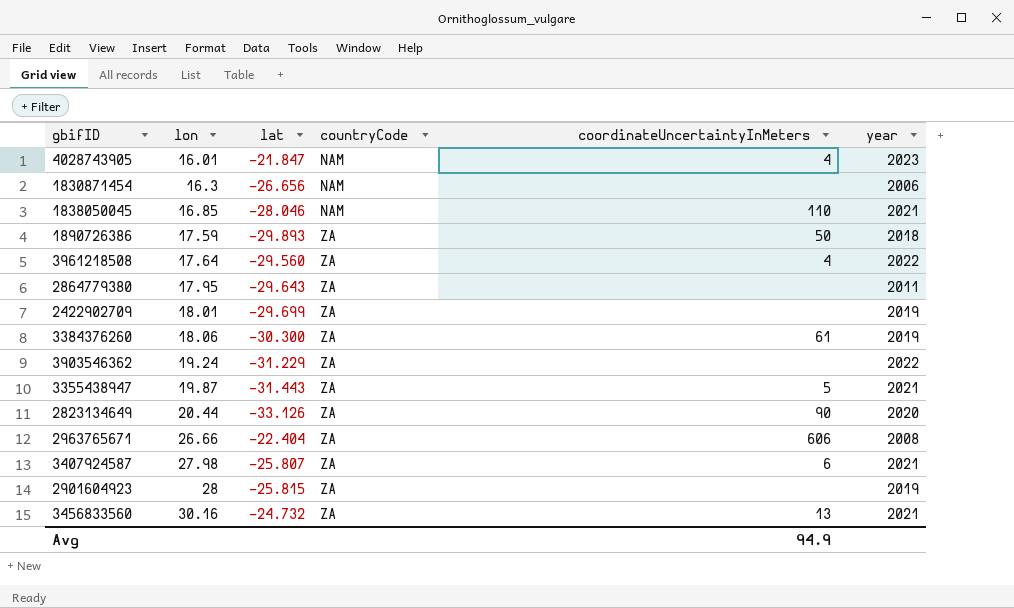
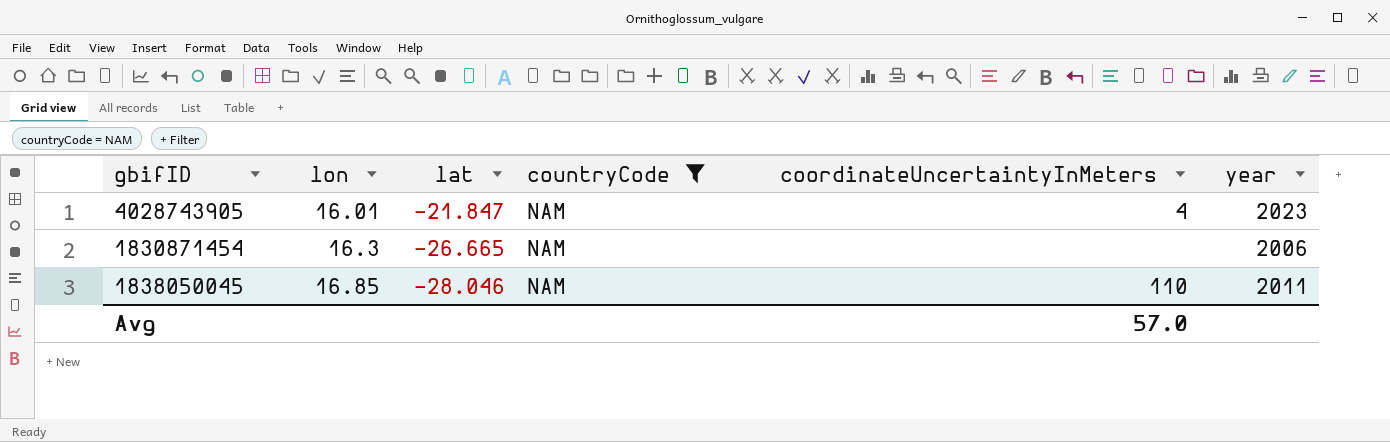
filter: none -> countryCode = NAM
1830871454 | lat: -26.656 -> -26.665
1838050045 | year: 2021 -> 2011
Avg | coordinateUncertaintyInMeters: 94.9 -> 57.0

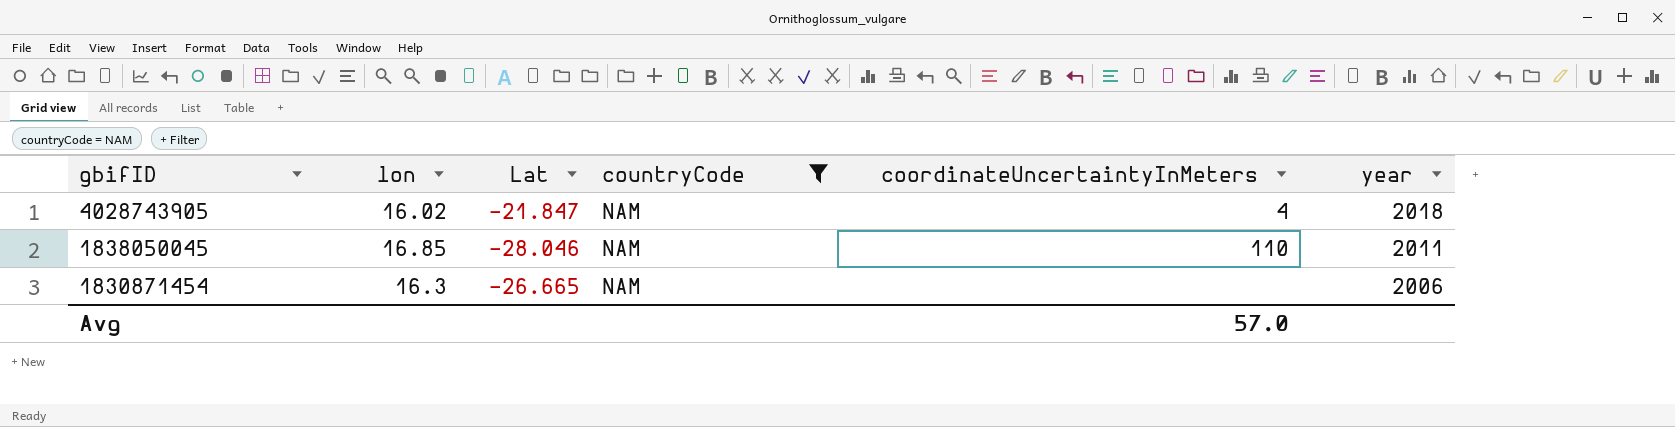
row order: lon ascending -> gbifID descending
column name: lat -> Lat
4028743905 | lon: 16.01 -> 16.02
4028743905 | year: 2023 -> 2018

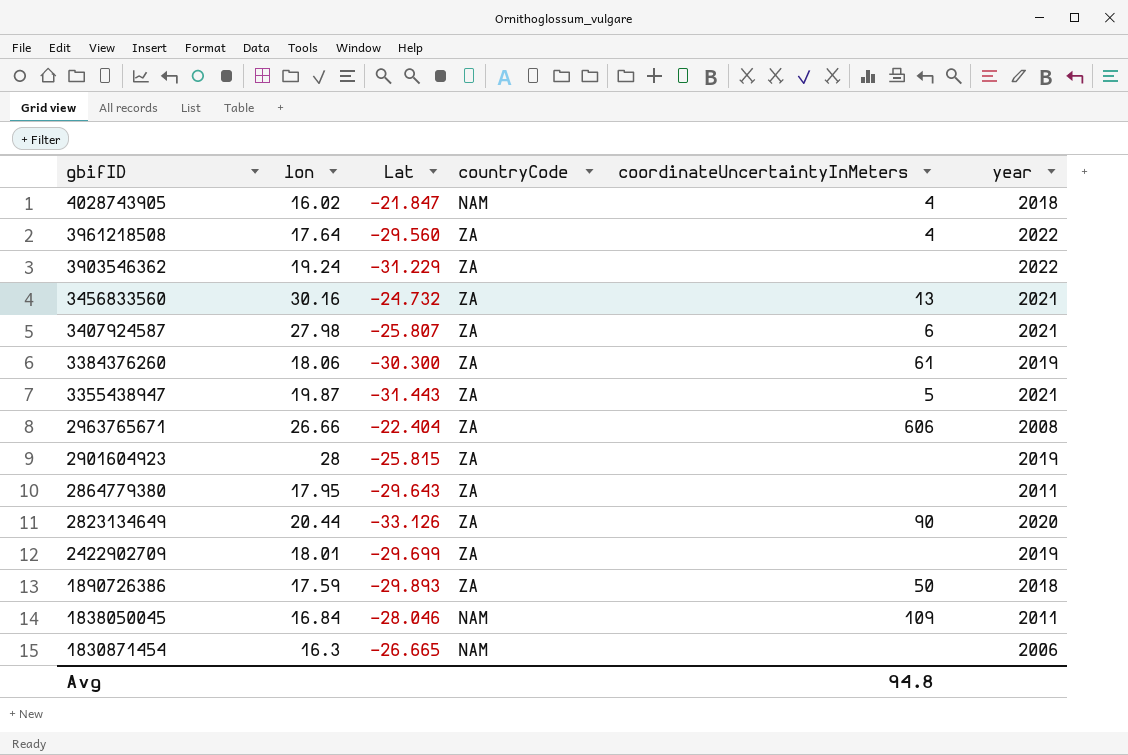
filter: countryCode = NAM -> none
1838050045 | lon: 16.85 -> 16.84
1838050045 | coordinateUncertaintyInMeters: 110 -> 109
Avg | coordinateUncertaintyInMeters: 57.0 -> 94.8

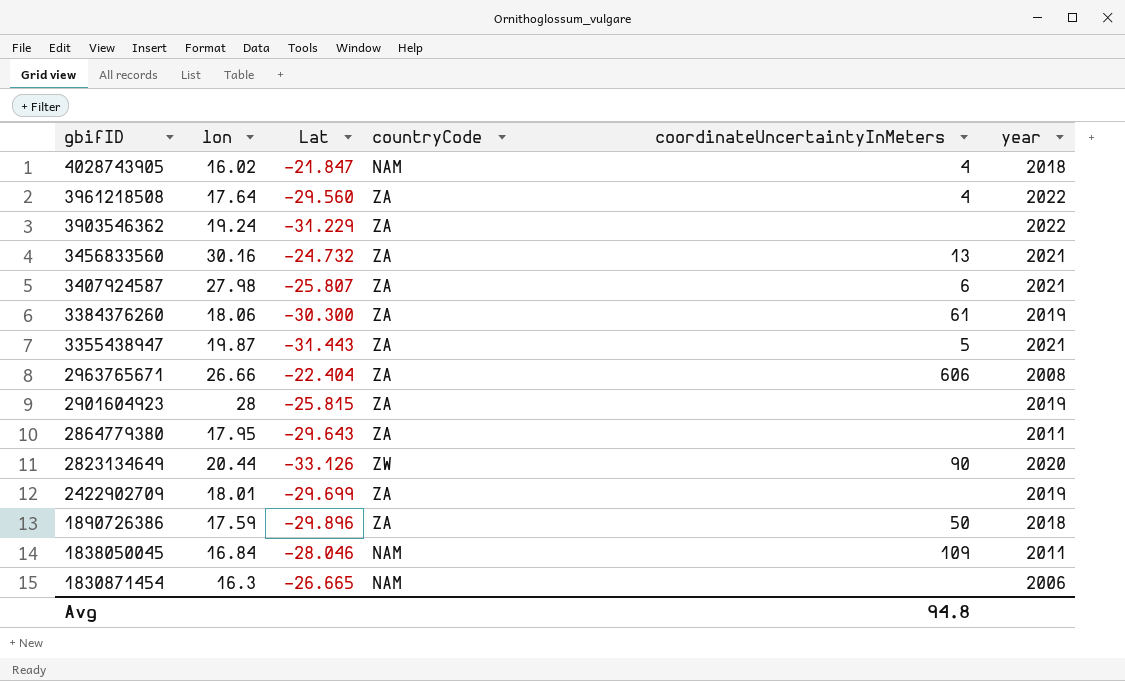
2823134649 | countryCode: ZA -> ZW
1890726386 | Lat: -29.893 -> -29.896

